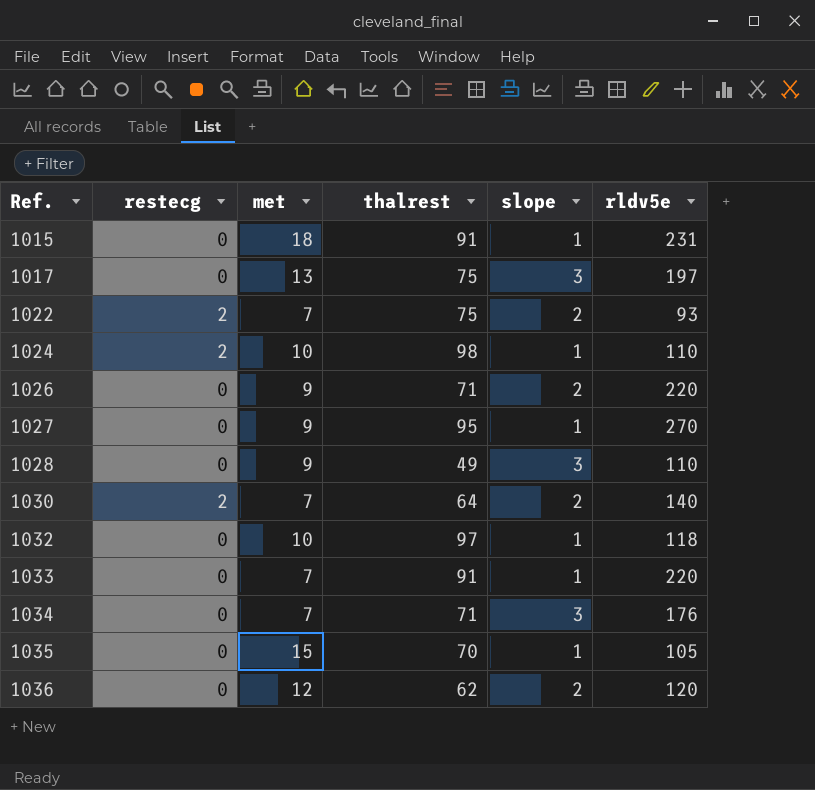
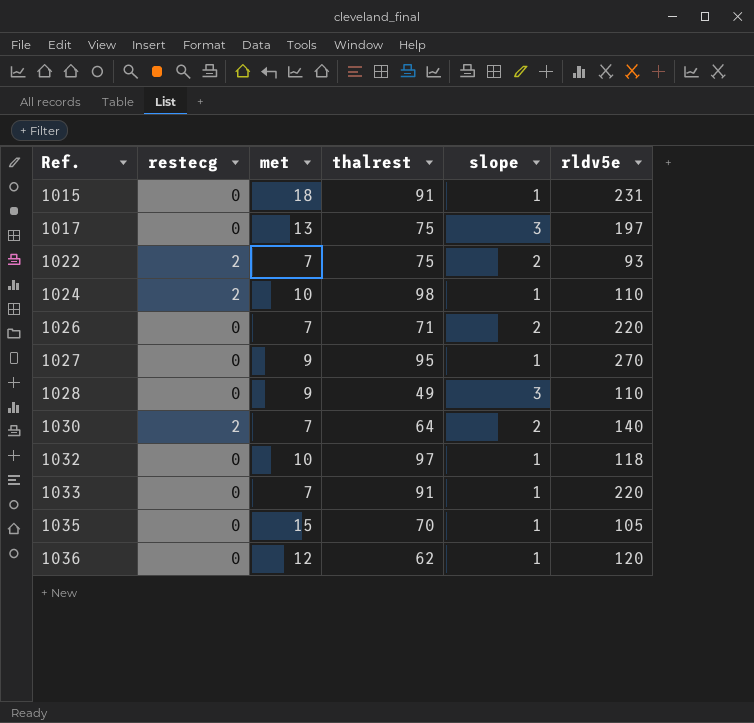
row 1034: 0 | 7 | 71 | 3 | 176 -> none
1026 | met: 9 -> 7
1036 | slope: 2 -> 1

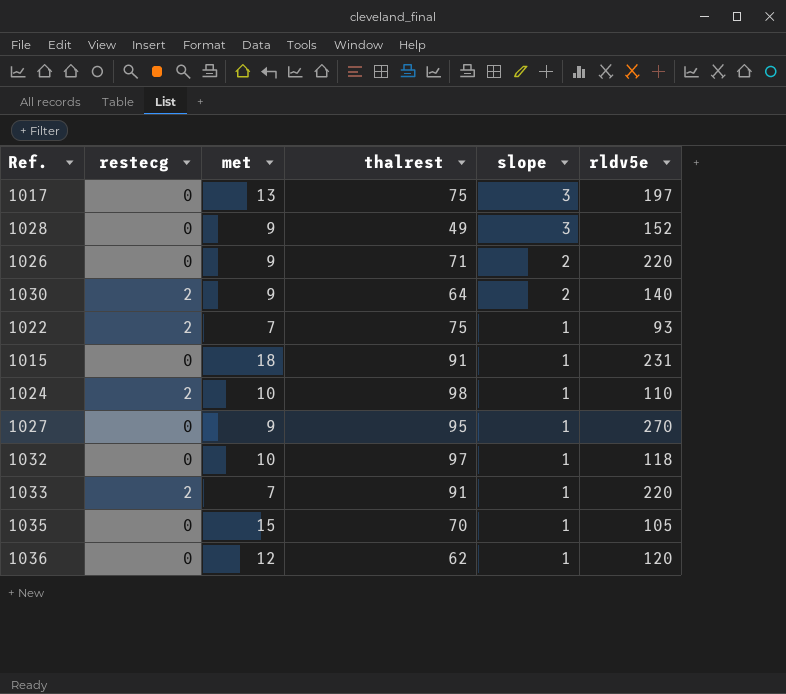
row order: Ref. ascending -> slope descending
1028 | rldv5e: 110 -> 152
1026 | met: 7 -> 9
1030 | met: 7 -> 9
1022 | slope: 2 -> 1
1033 | restecg: 0 -> 2

